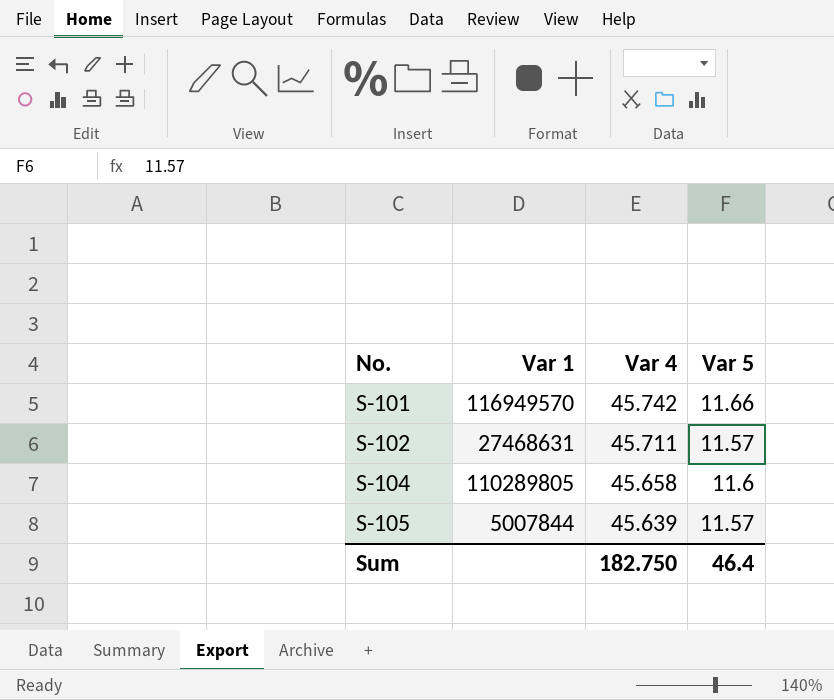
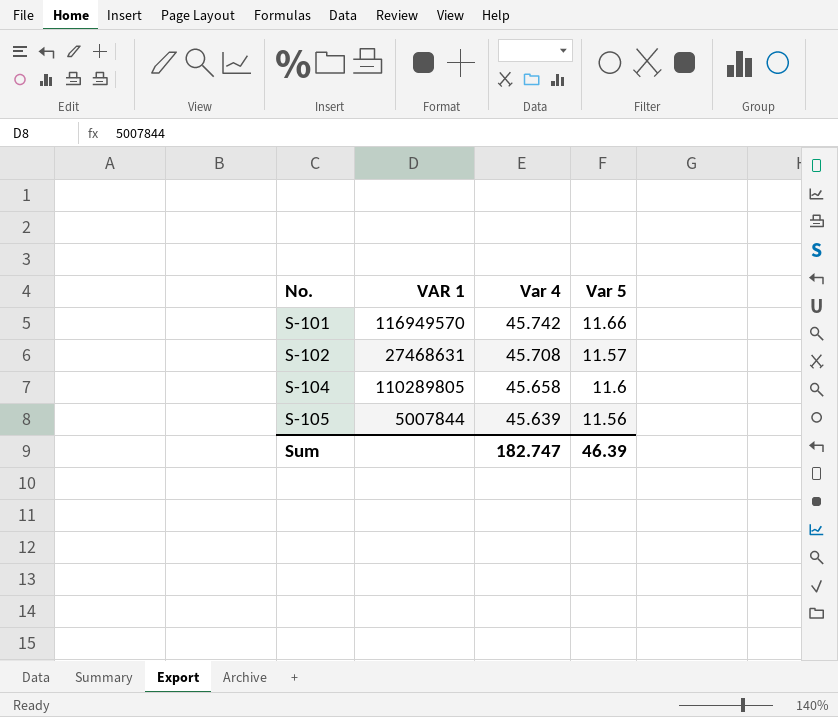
column name: Var 1 -> VAR 1
S-102 | Var 4: 45.711 -> 45.708
S-105 | Var 5: 11.57 -> 11.56
Sum | Var 4: 182.750 -> 182.747
Sum | Var 5: 46.4 -> 46.39

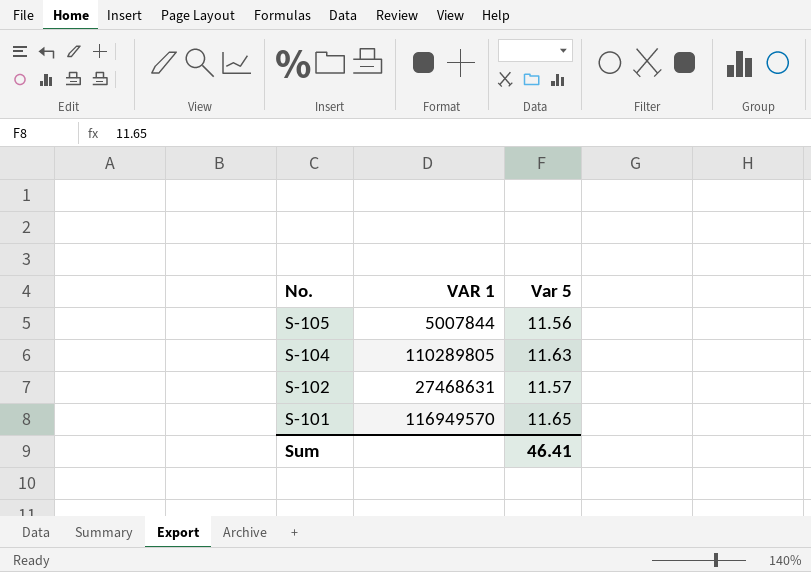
row order: No. ascending -> No. descending
column Var 4 | position: 3 -> none
S-104 | Var 5: 11.6 -> 11.63
S-101 | Var 5: 11.66 -> 11.65
Sum | Var 5: 46.39 -> 46.41

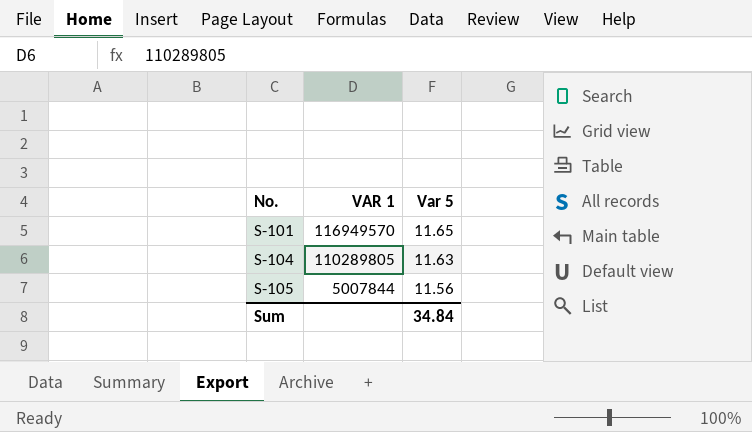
row order: No. descending -> No. ascending
row S-102: 27468631 | 11.57 -> none
Sum | Var 5: 46.41 -> 34.84

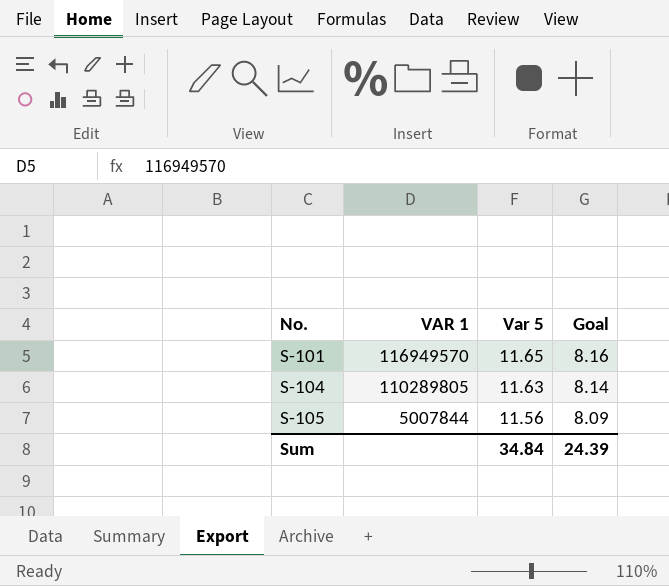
column Goal | formula: none -> [Var 5] * 0.7

